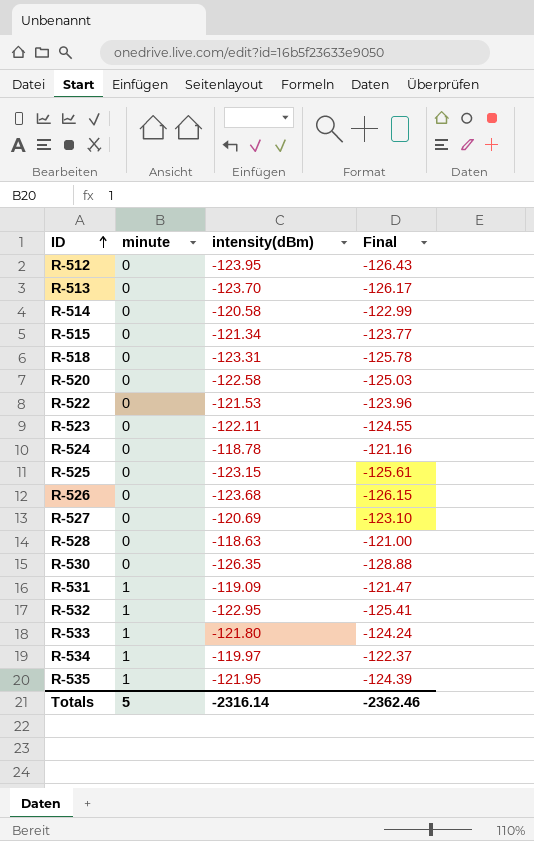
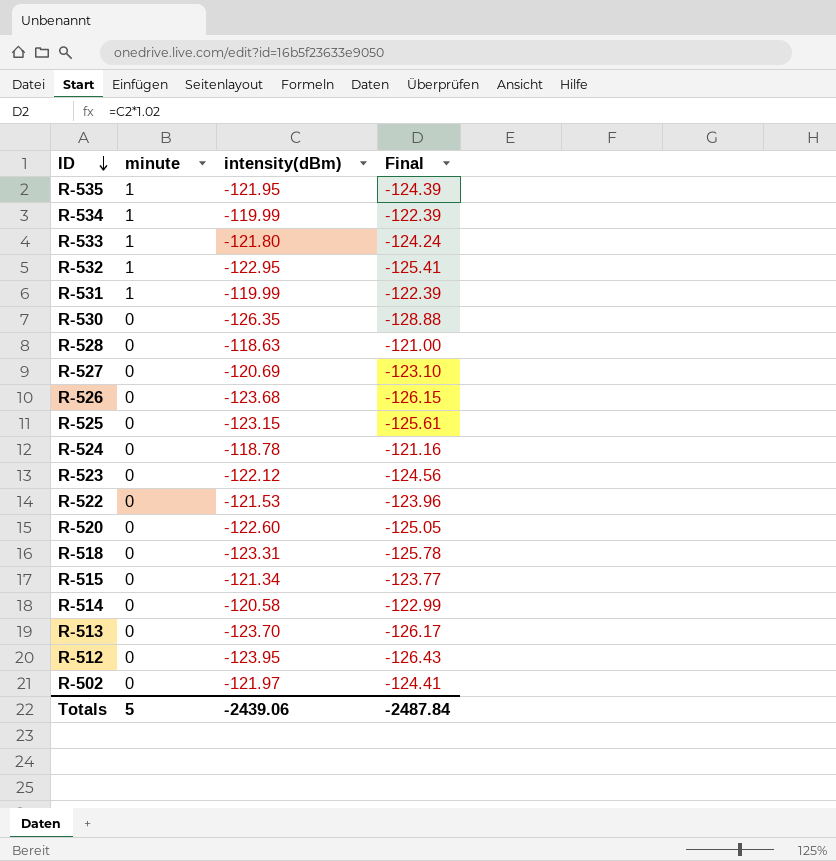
row order: ID ascending -> ID descending
R-534 | intensity(dBm): -119.97 -> -119.99
R-534 | Final: -122.37 -> -122.39
R-531 | intensity(dBm): -119.09 -> -119.99
R-531 | Final: -121.47 -> -122.39
R-523 | intensity(dBm): -122.11 -> -122.12
R-523 | Final: -124.55 -> -124.56
R-520 | intensity(dBm): -122.58 -> -122.60
R-520 | Final: -125.03 -> -125.05
row R-502: none -> 0 | -121.97 | -124.41
Totals | intensity(dBm): -2316.14 -> -2439.06
Totals | Final: -2362.46 -> -2487.84

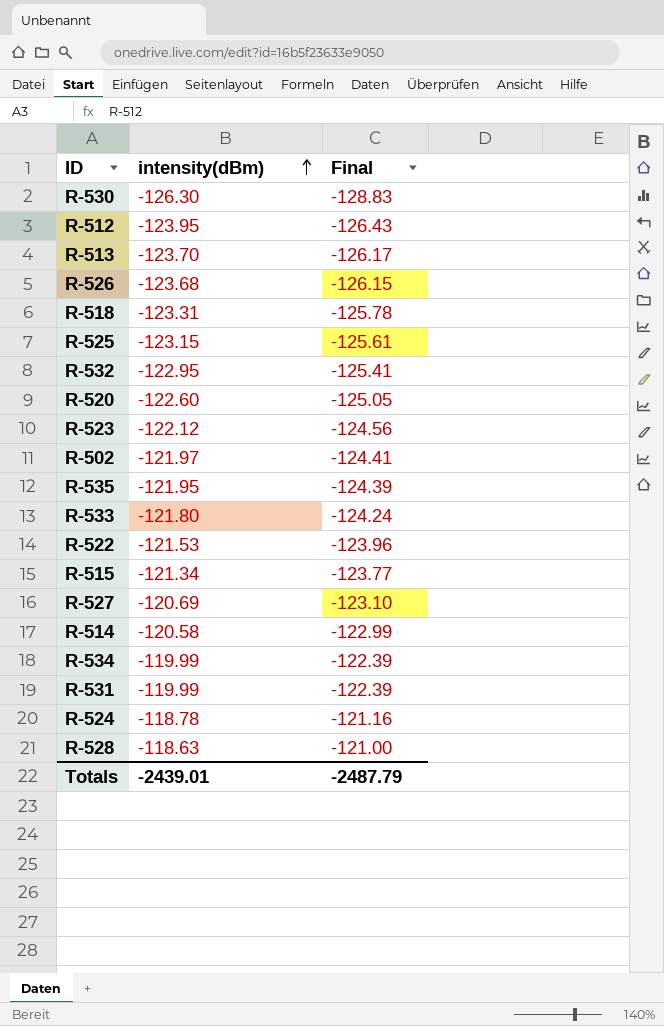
row order: ID descending -> intensity(dBm) ascending
column minute | position: 2 -> none
R-530 | intensity(dBm): -126.35 -> -126.30
R-530 | Final: -128.88 -> -128.83
Totals | intensity(dBm): -2439.06 -> -2439.01
Totals | Final: -2487.84 -> -2487.79

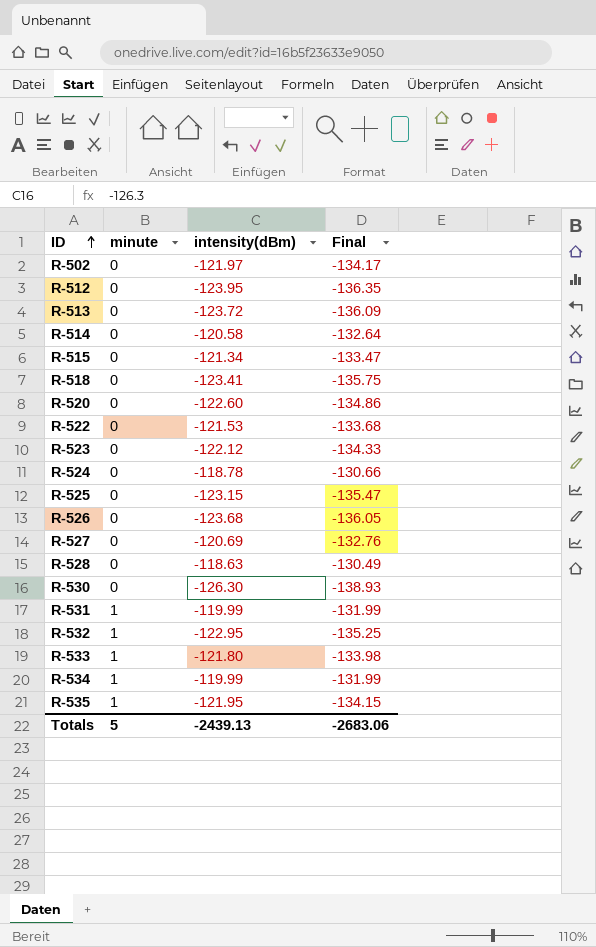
row order: intensity(dBm) ascending -> ID ascending
column minute | position: none -> 2
column Final | formula: [intensity(dBm)] * 1.02 -> [intensity(dBm)] * 1.1
R-513 | intensity(dBm): -123.70 -> -123.72
R-518 | intensity(dBm): -123.31 -> -123.41
Totals | intensity(dBm): -2439.01 -> -2439.13
Totals | Final: -2487.79 -> -2683.06

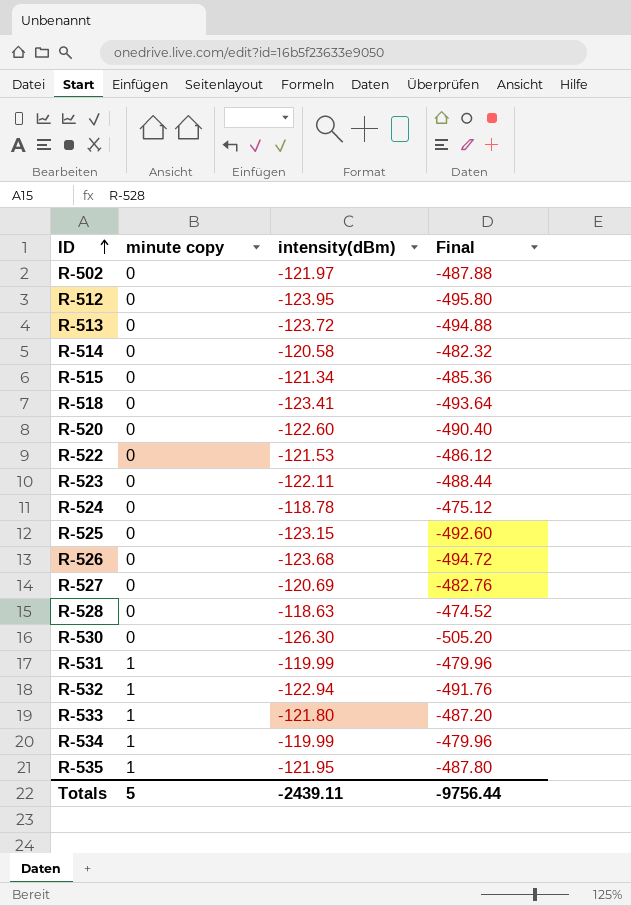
column name: minute -> minute copy
column Final | formula: [intensity(dBm)] * 1.1 -> [intensity(dBm)] * 4
R-523 | intensity(dBm): -122.12 -> -122.11
R-532 | intensity(dBm): -122.95 -> -122.94
Totals | intensity(dBm): -2439.13 -> -2439.11
Totals | Final: -2683.06 -> -9756.44

